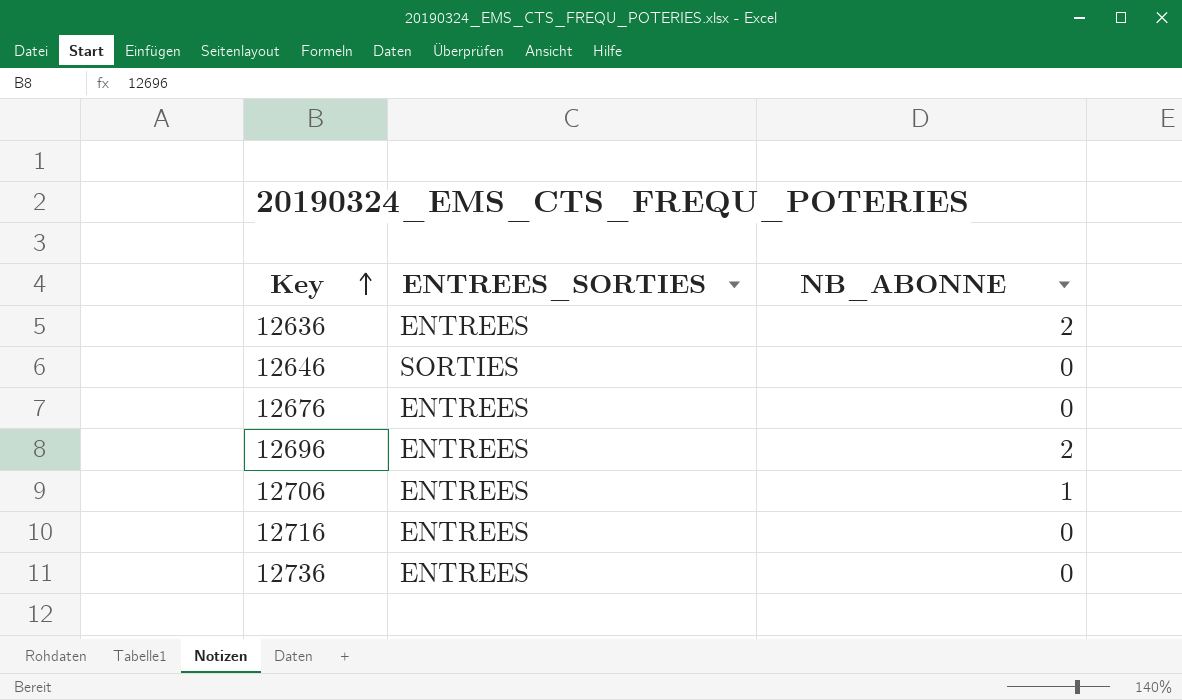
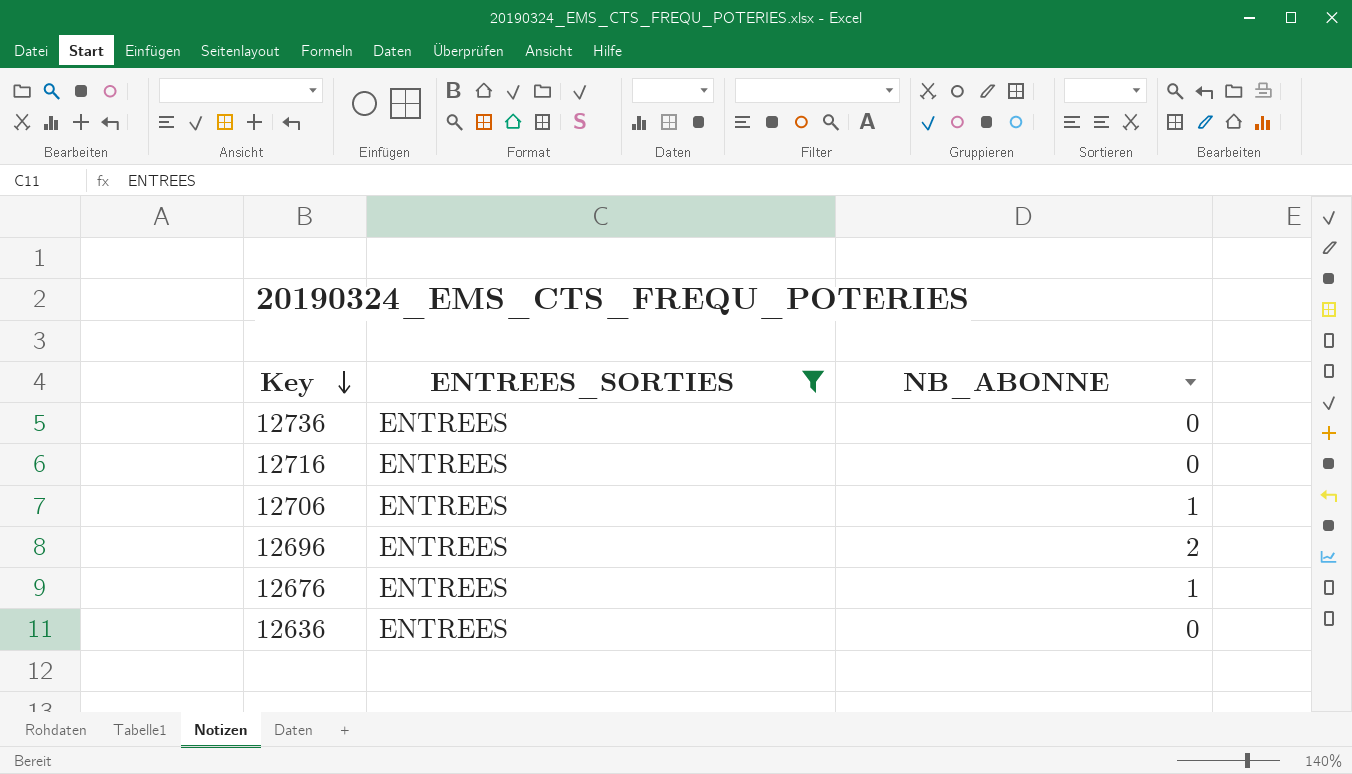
filter: none -> ENTREES_SORTIES = ENTREES
row order: Key ascending -> Key descending
12676 | NB_ABONNE: 0 -> 1
12636 | NB_ABONNE: 2 -> 0

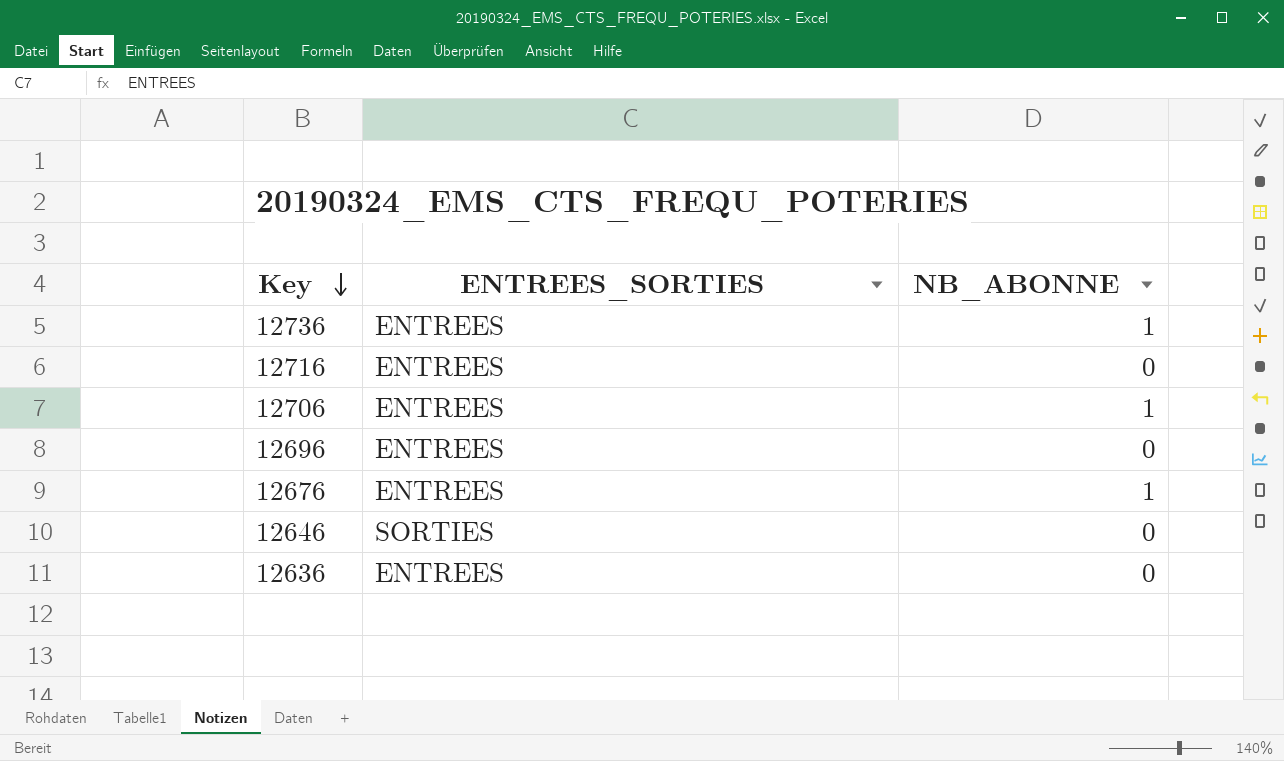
filter: ENTREES_SORTIES = ENTREES -> none
12736 | NB_ABONNE: 0 -> 1
12696 | NB_ABONNE: 2 -> 0

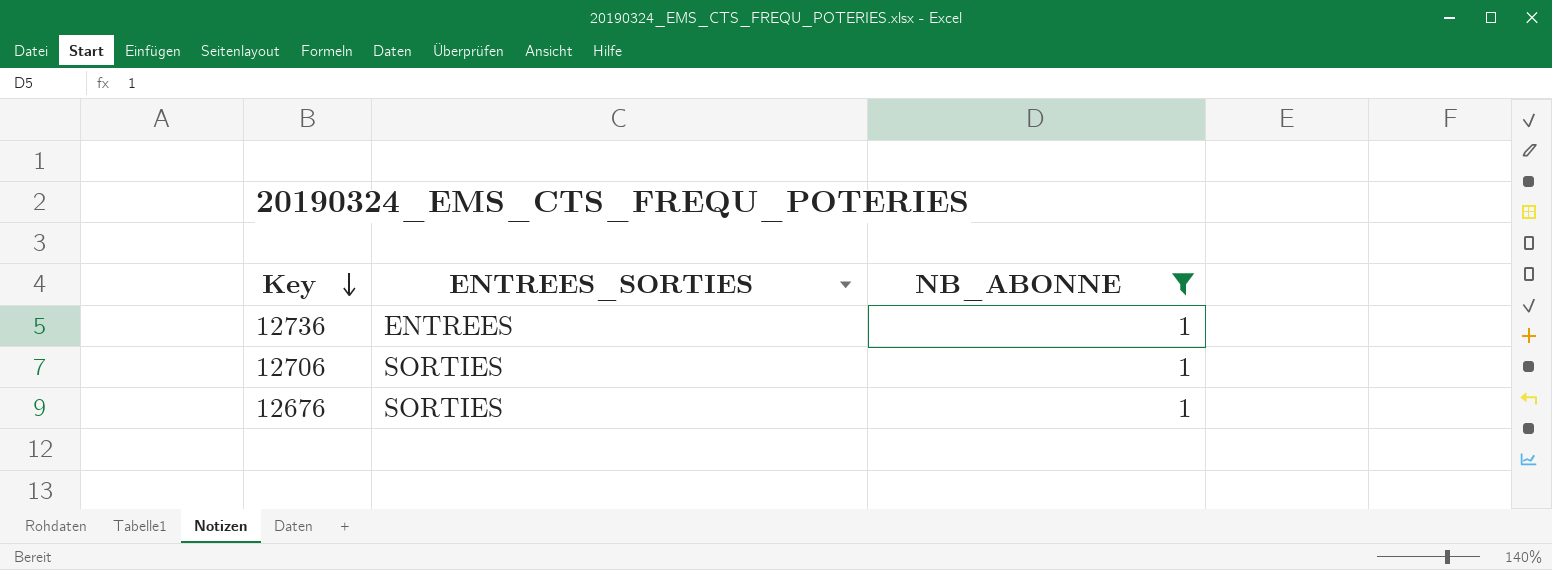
filter: none -> NB_ABONNE = 1
12706 | ENTREES_SORTIES: ENTREES -> SORTIES
12676 | ENTREES_SORTIES: ENTREES -> SORTIES

